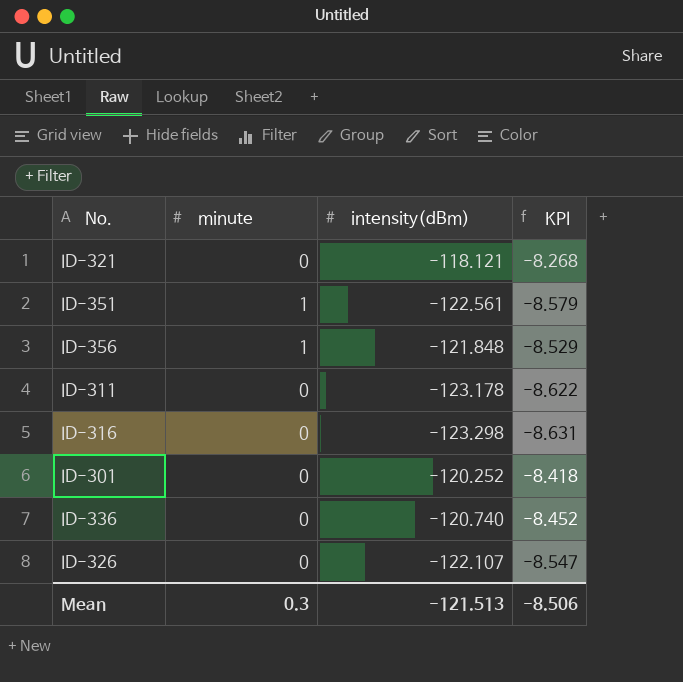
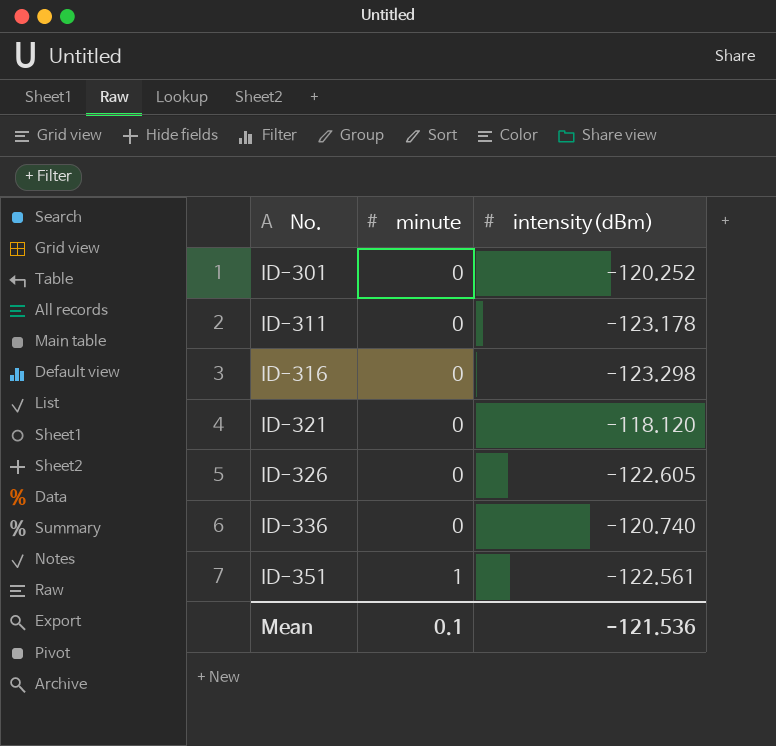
row order: none -> No. ascending
column KPI | formula: [intensity(dBm)] * 0.07 -> none
row ID-356: 1 | -121.848 | -8.529 -> none
ID-321 | intensity(dBm): -118.121 -> -118.120
ID-326 | intensity(dBm): -122.107 -> -122.605
Mean | minute: 0.3 -> 0.1
Mean | intensity(dBm): -121.513 -> -121.536

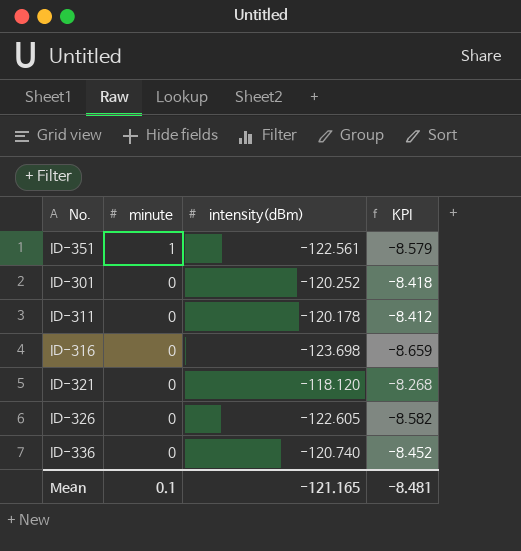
row order: No. ascending -> minute descending
column KPI | formula: none -> [intensity(dBm)] * 0.07
ID-311 | intensity(dBm): -123.178 -> -120.178
ID-316 | intensity(dBm): -123.298 -> -123.698
Mean | intensity(dBm): -121.536 -> -121.165

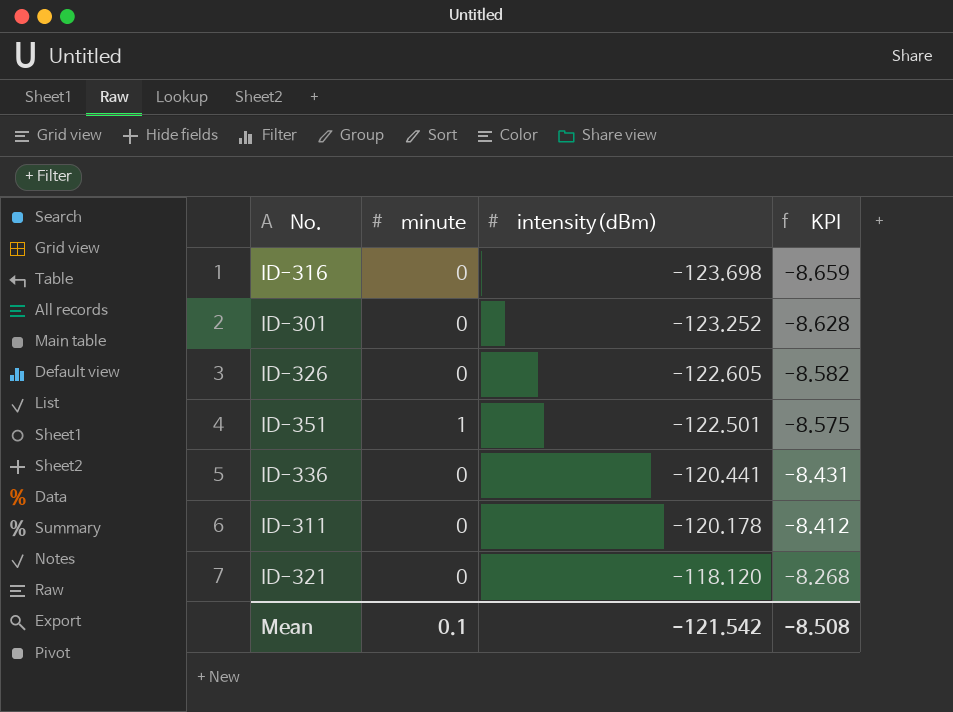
row order: minute descending -> intensity(dBm) ascending
ID-301 | intensity(dBm): -120.252 -> -123.252
ID-301 | KPI: -8.418 -> -8.628
ID-351 | intensity(dBm): -122.561 -> -122.501
ID-351 | KPI: -8.579 -> -8.575
ID-336 | intensity(dBm): -120.740 -> -120.441
ID-336 | KPI: -8.452 -> -8.431
Mean | intensity(dBm): -121.165 -> -121.542
Mean | KPI: -8.481 -> -8.508

